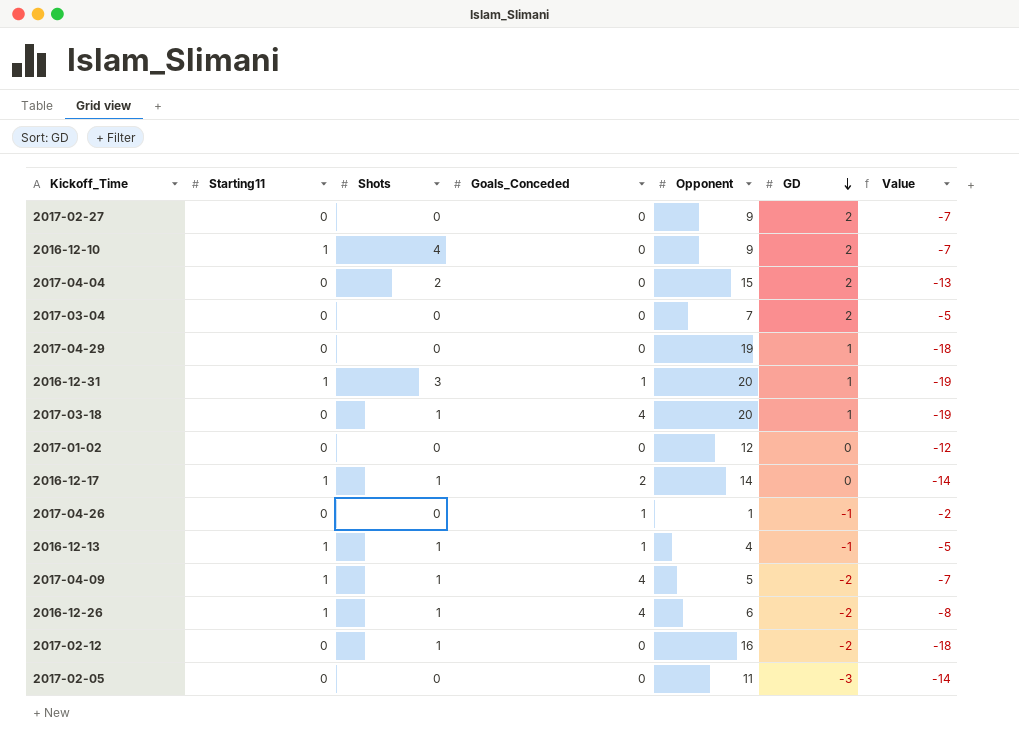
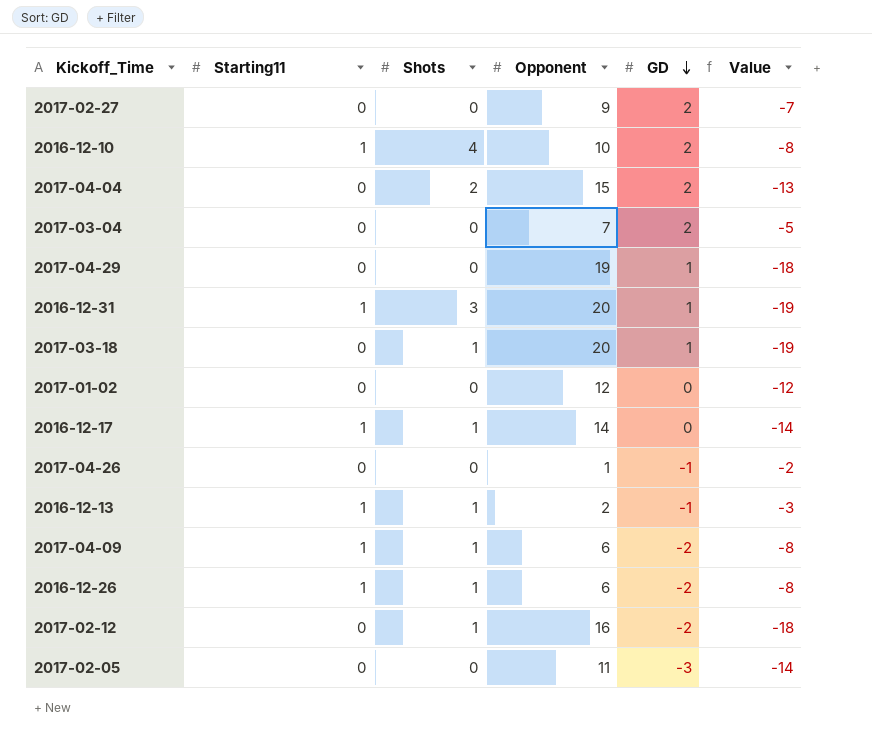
column Goals_Conceded | position: 4 -> none
2016-12-10 | Opponent: 9 -> 10
2016-12-10 | Value: -7 -> -8
2016-12-13 | Opponent: 4 -> 2
2016-12-13 | Value: -5 -> -3
2017-04-09 | Opponent: 5 -> 6
2017-04-09 | Value: -7 -> -8

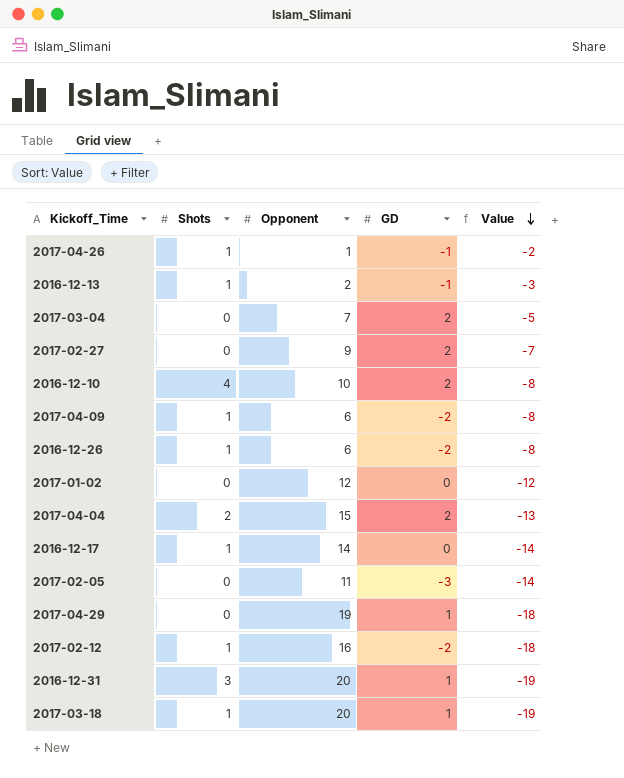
row order: GD descending -> Value descending
column Starting11 | position: 2 -> none
2017-04-26 | Shots: 0 -> 1

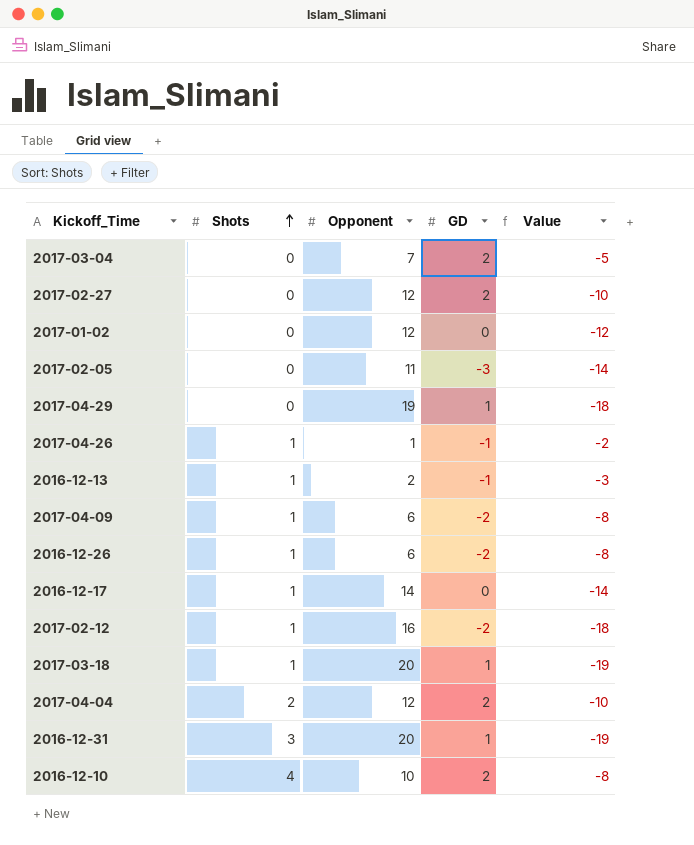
row order: Value descending -> Shots ascending
2017-02-27 | Opponent: 9 -> 12
2017-02-27 | Value: -7 -> -10
2017-04-04 | Opponent: 15 -> 12
2017-04-04 | Value: -13 -> -10

